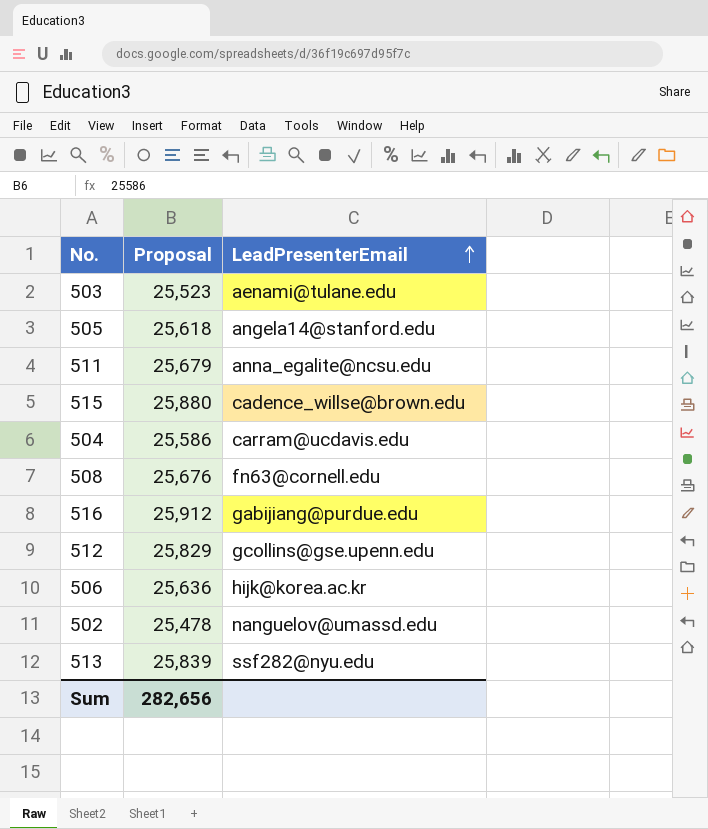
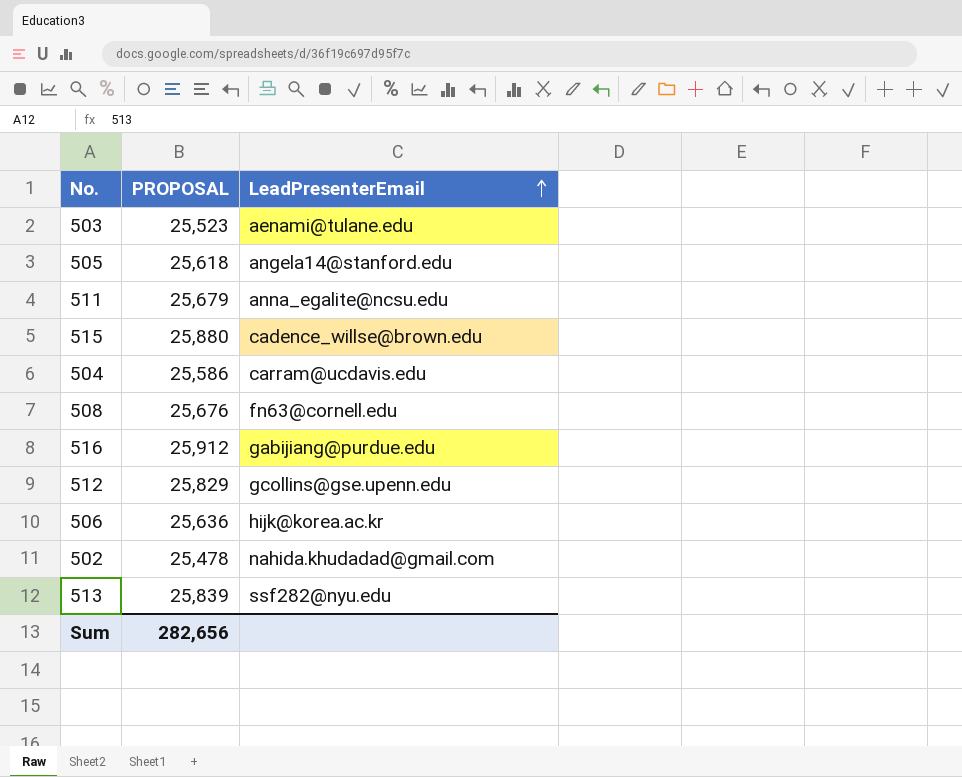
column name: Proposal -> PROPOSAL
502 | LeadPresenterEmail: nanguelov@umassd.edu -> nahida.khudadad@gmail.com

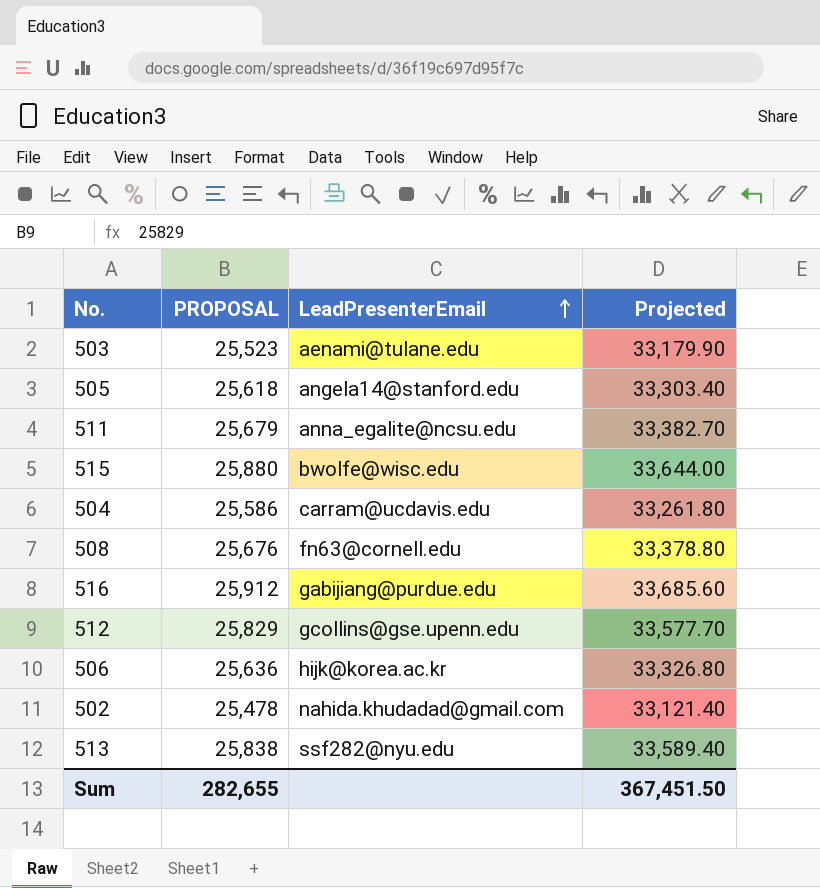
column Projected | formula: none -> [PROPOSAL] * 1.3
515 | LeadPresenterEmail: cadence_willse@brown.edu -> bwolfe@wisc.edu
513 | PROPOSAL: 25,839 -> 25,838
Sum | PROPOSAL: 282,656 -> 282,655

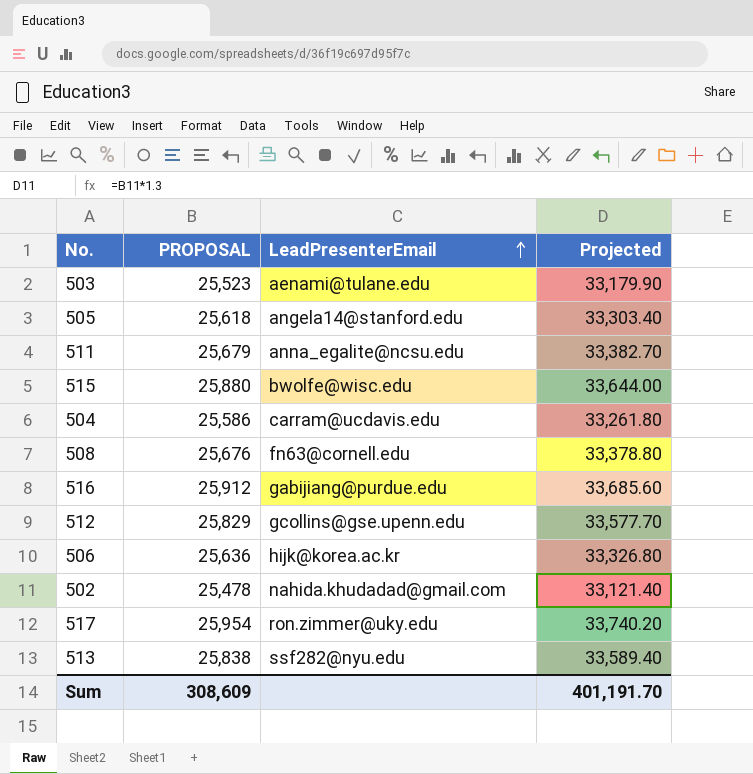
row 517: none -> 25,954 | ron.zimmer@uky.edu | 33,740.20
Sum | PROPOSAL: 282,655 -> 308,609
Sum | Projected: 367,451.50 -> 401,191.70

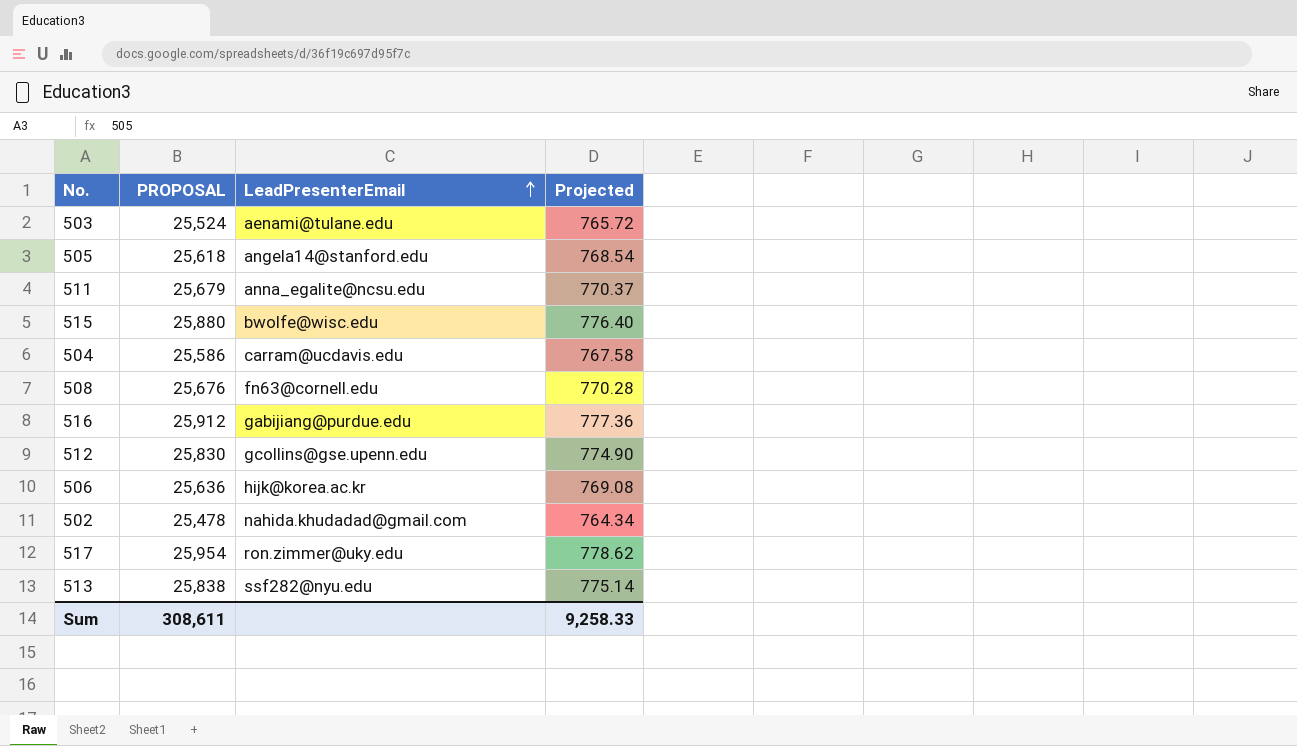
column Projected | formula: [PROPOSAL] * 1.3 -> [PROPOSAL] * 0.03
503 | PROPOSAL: 25,523 -> 25,524
512 | PROPOSAL: 25,829 -> 25,830
Sum | PROPOSAL: 308,609 -> 308,611
Sum | Projected: 401,191.70 -> 9,258.33

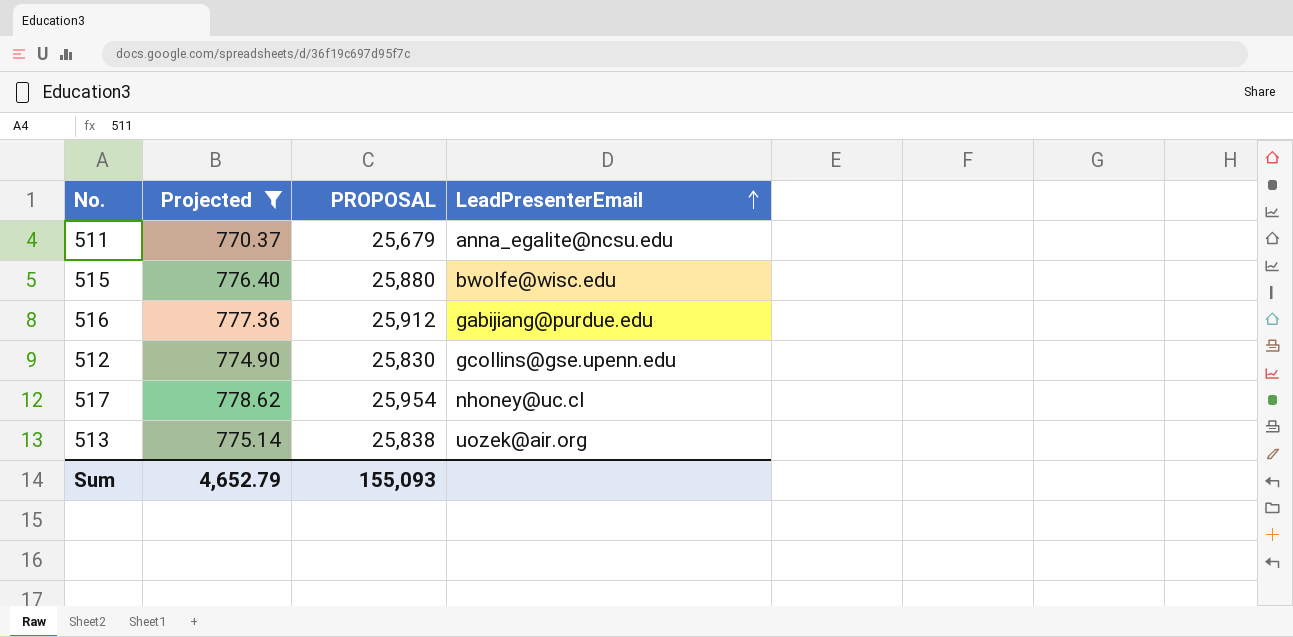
filter: none -> Projected >= 770.37
column Projected | position: 4 -> 2
517 | LeadPresenterEmail: ron.zimmer@uky.edu -> nhoney@uc.cl
513 | LeadPresenterEmail: ssf282@nyu.edu -> uozek@air.org
Sum | Projected: 9,258.33 -> 4,652.79
Sum | PROPOSAL: 308,611 -> 155,093

